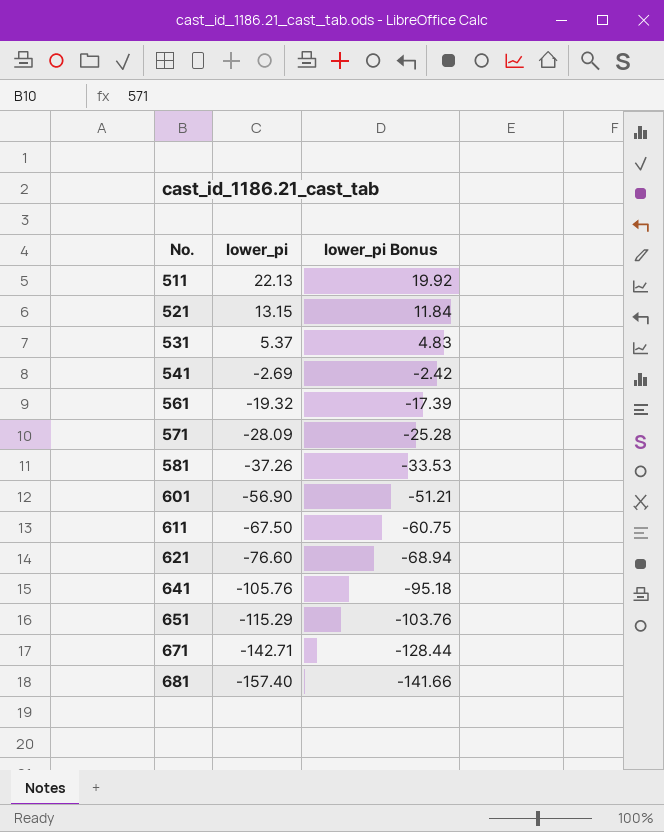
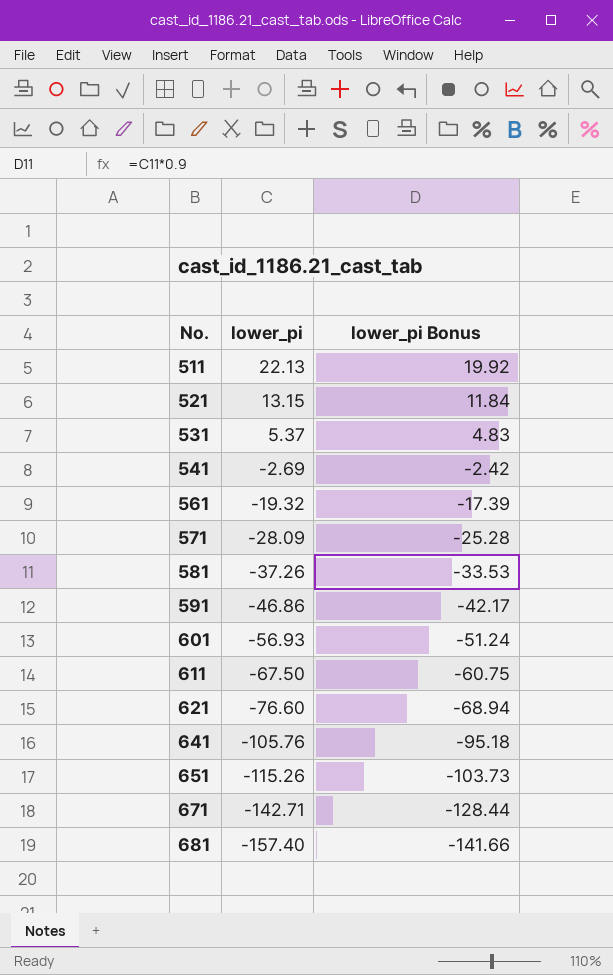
row 591: none -> -46.86 | -42.17
601 | lower_pi: -56.90 -> -56.93
601 | lower_pi Bonus: -51.21 -> -51.24
651 | lower_pi: -115.29 -> -115.26
651 | lower_pi Bonus: -103.76 -> -103.73

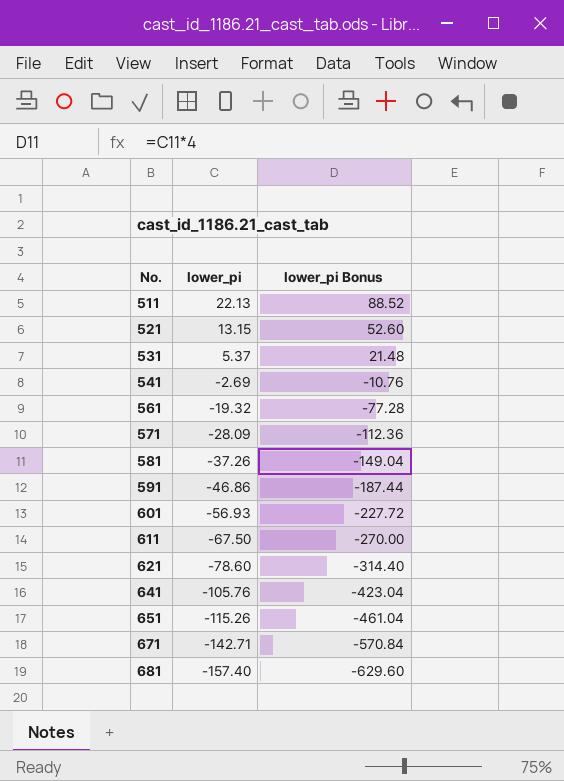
column lower_pi Bonus | formula: [lower_pi] * 0.9 -> [lower_pi] * 4
621 | lower_pi: -76.60 -> -78.60

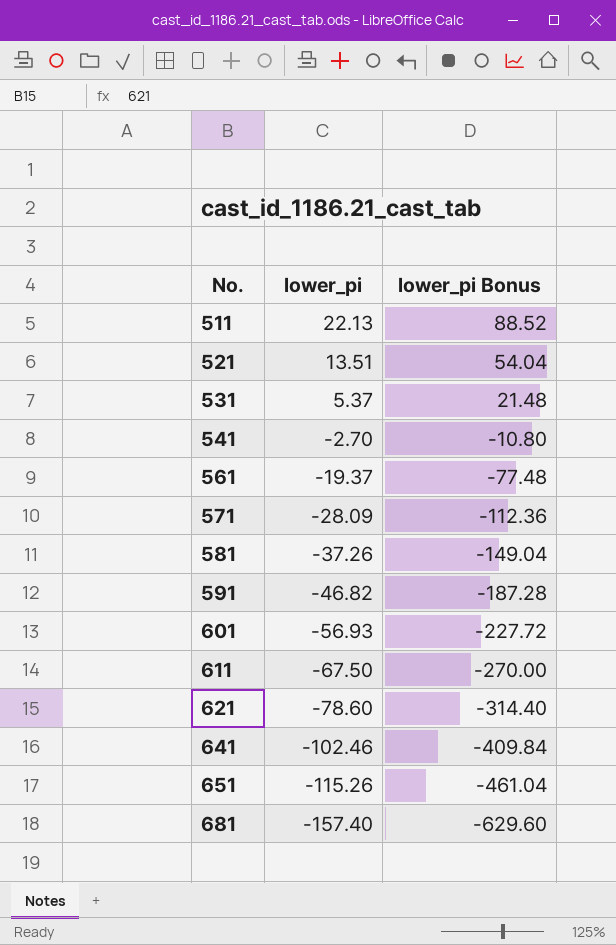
row 671: -142.71 | -570.84 -> none
521 | lower_pi: 13.15 -> 13.51
521 | lower_pi Bonus: 52.60 -> 54.04
541 | lower_pi: -2.69 -> -2.70
541 | lower_pi Bonus: -10.76 -> -10.80
561 | lower_pi: -19.32 -> -19.37
561 | lower_pi Bonus: -77.28 -> -77.48
591 | lower_pi: -46.86 -> -46.82
591 | lower_pi Bonus: -187.44 -> -187.28
641 | lower_pi: -105.76 -> -102.46
641 | lower_pi Bonus: -423.04 -> -409.84

